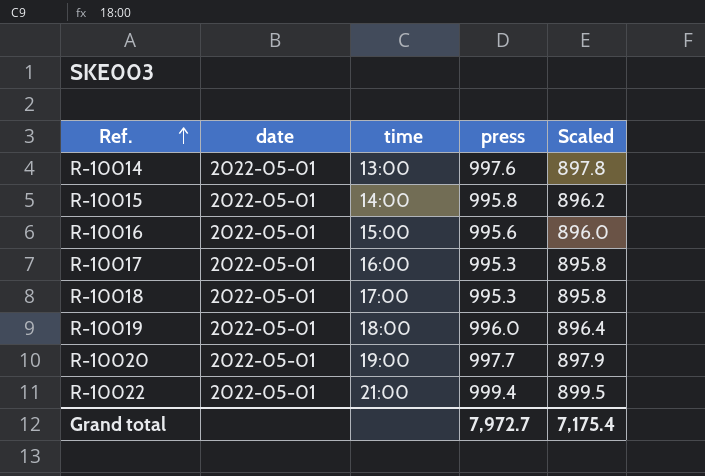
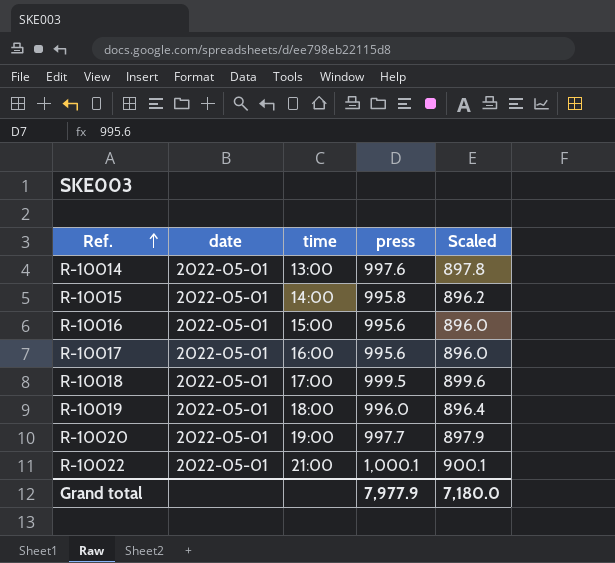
R-10017 | press: 995.3 -> 995.6
R-10017 | Scaled: 895.8 -> 896.0
R-10018 | press: 995.3 -> 999.5
R-10018 | Scaled: 895.8 -> 899.6
R-10022 | press: 999.4 -> 1,000.1
R-10022 | Scaled: 899.5 -> 900.1
Grand total | press: 7,972.7 -> 7,977.9
Grand total | Scaled: 7,175.4 -> 7,180.0

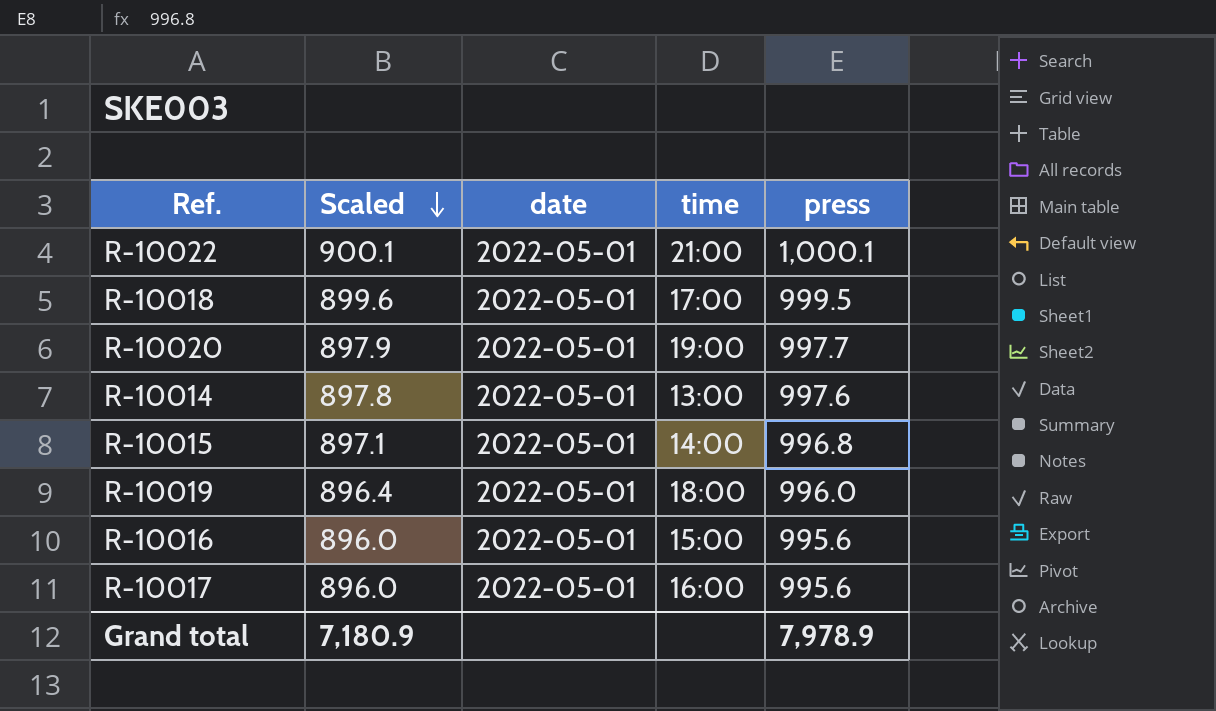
row order: Ref. ascending -> Scaled descending
column Scaled | position: 5 -> 2
R-10015 | Scaled: 896.2 -> 897.1
R-10015 | press: 995.8 -> 996.8
Grand total | Scaled: 7,180.0 -> 7,180.9
Grand total | press: 7,977.9 -> 7,978.9

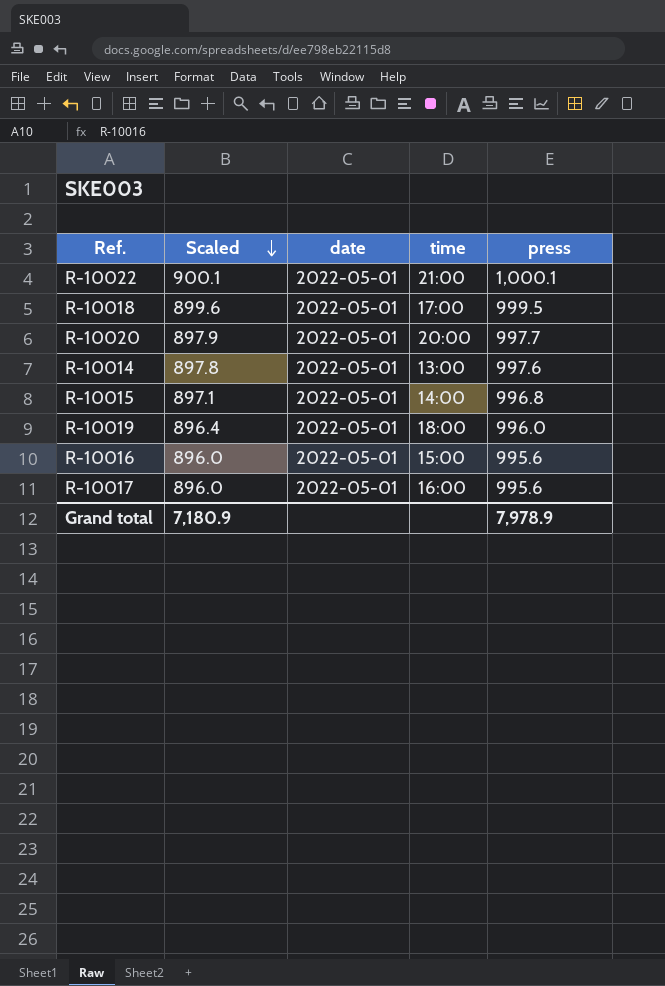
R-10020 | time: 19:00 -> 20:00

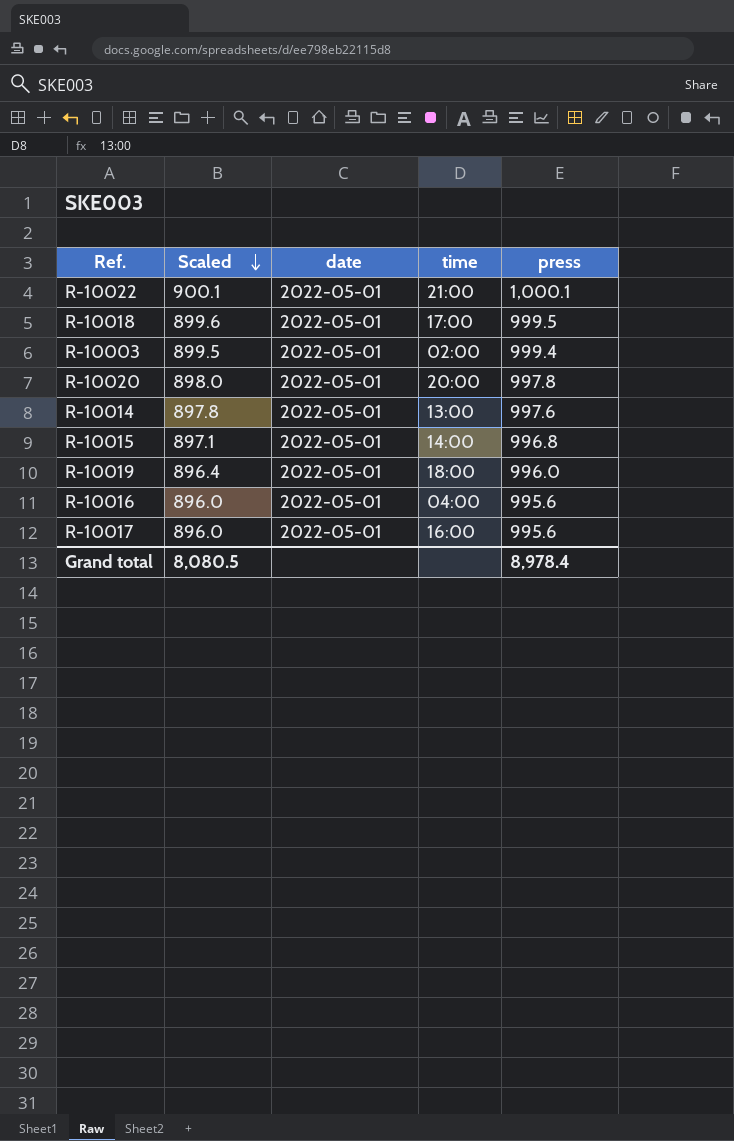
row R-10003: none -> 899.5 | 2022-05-01 | 02:00 | 999.4
R-10020 | Scaled: 897.9 -> 898.0
R-10020 | press: 997.7 -> 997.8
R-10016 | time: 15:00 -> 04:00
Grand total | Scaled: 7,180.9 -> 8,080.5
Grand total | press: 7,978.9 -> 8,978.4

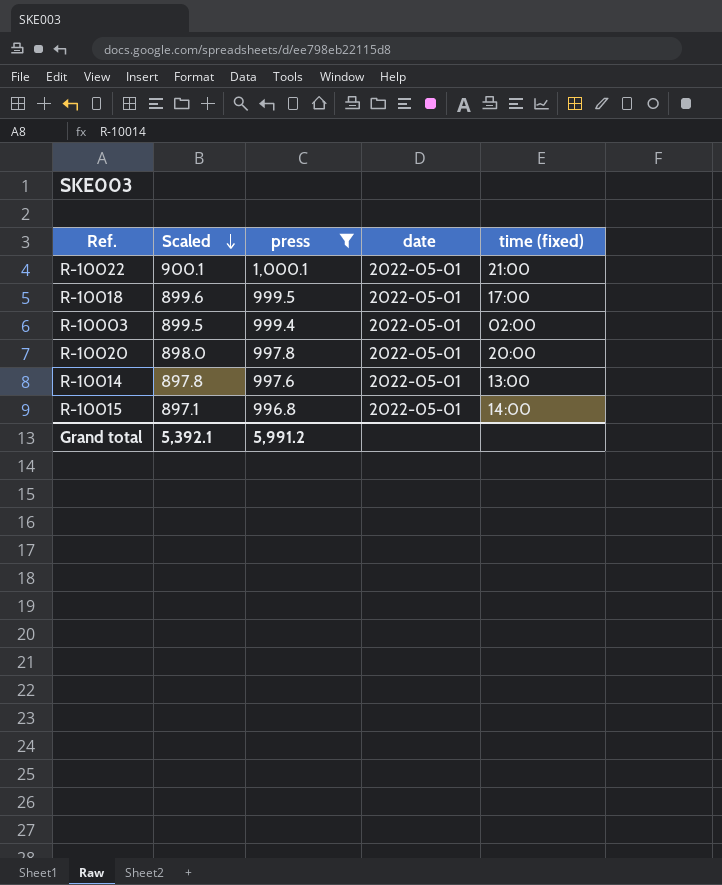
filter: none -> press >= 996.8
column press | position: 5 -> 3
column name: time -> time (fixed)
Grand total | Scaled: 8,080.5 -> 5,392.1
Grand total | press: 8,978.4 -> 5,991.2

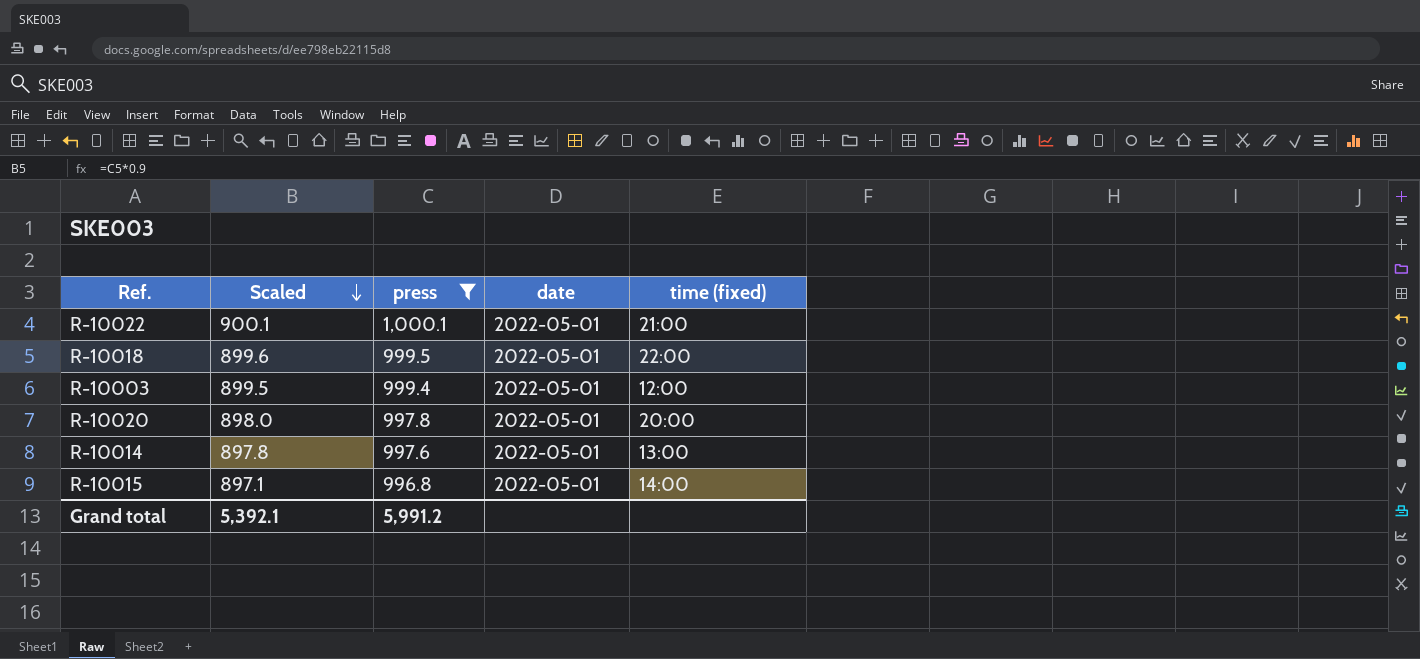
R-10018 | time (fixed): 17:00 -> 22:00
R-10003 | time (fixed): 02:00 -> 12:00

